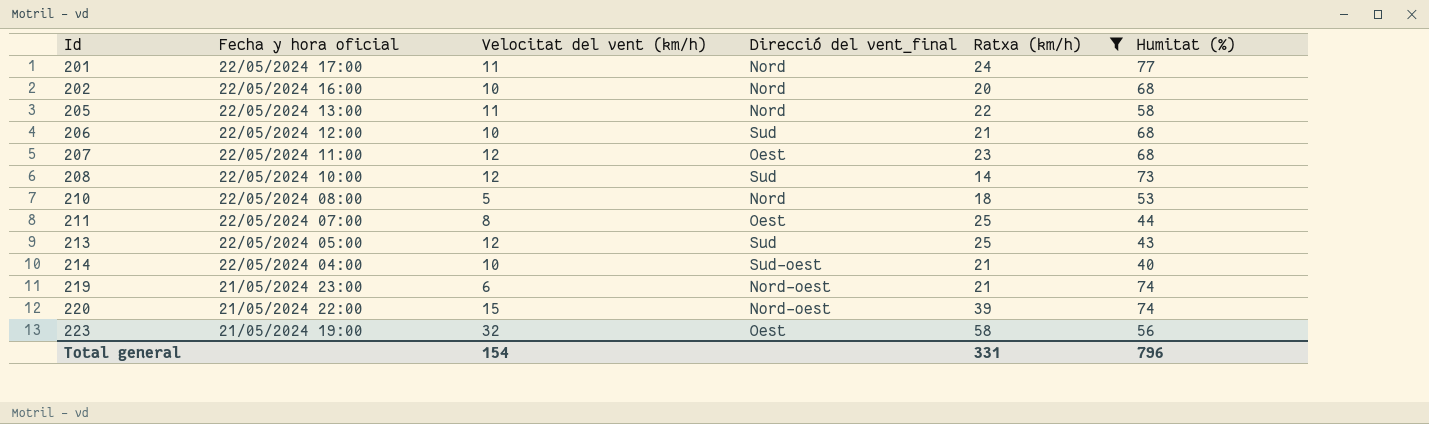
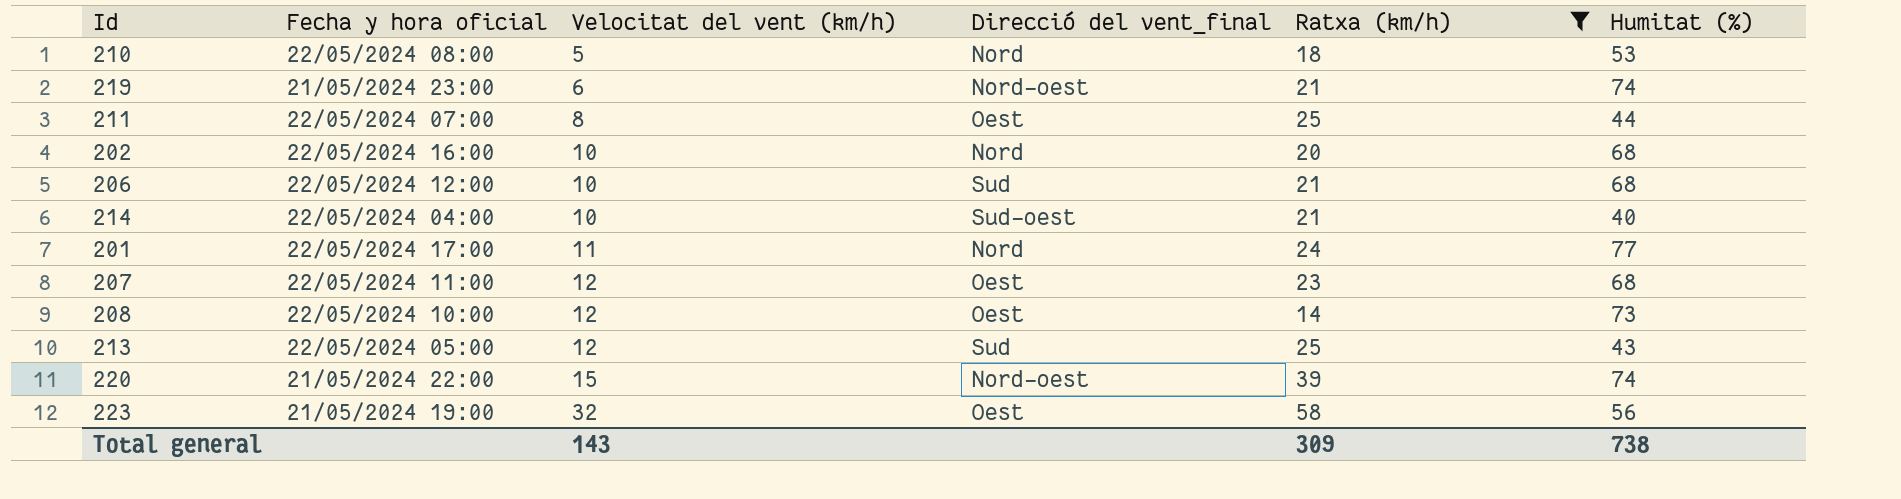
row order: Id ascending -> Velocitat del vent (km/h) ascending
row 205: 22/05/2024 13:00 | 11 | Nord | 22 | 58 -> none
208 | Direcció del vent_final: Sud -> Oest
Total general | Velocitat del vent (km/h): 154 -> 143
Total general | Ratxa (km/h): 331 -> 309
Total general | Humitat (%): 796 -> 738

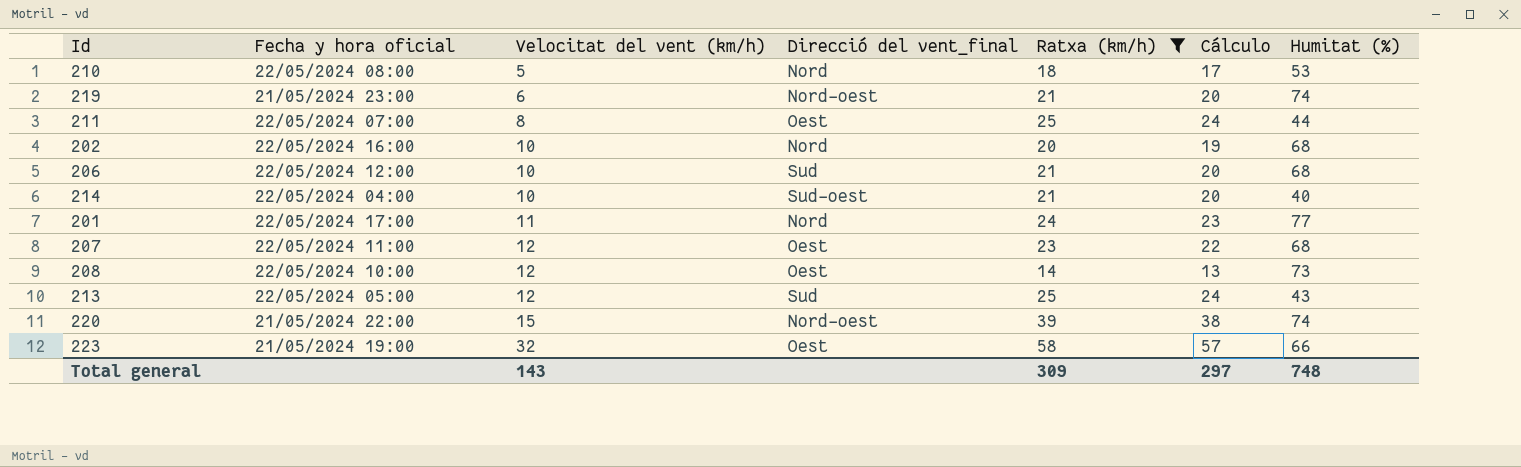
column Cálculo | formula: none -> [Ratxa (km/h)] - 1
223 | Humitat (%): 56 -> 66
Total general | Humitat (%): 738 -> 748

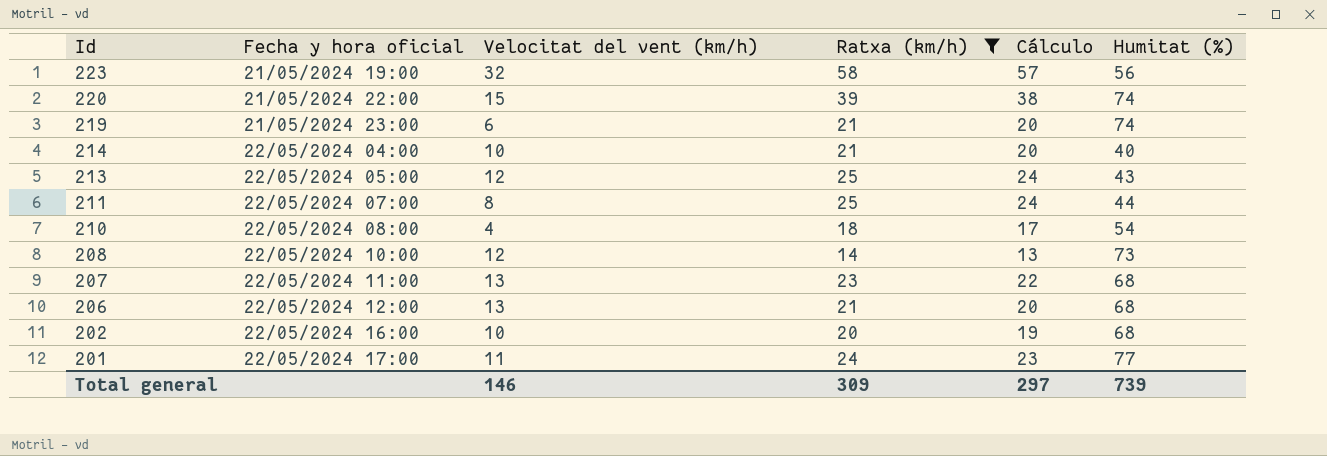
row order: Velocitat del vent (km/h) ascending -> Id descending
column Direcció del vent_final | position: 4 -> none
223 | Humitat (%): 66 -> 56
210 | Velocitat del vent (km/h): 5 -> 4
210 | Humitat (%): 53 -> 54
207 | Velocitat del vent (km/h): 12 -> 13
206 | Velocitat del vent (km/h): 10 -> 13
Total general | Velocitat del vent (km/h): 143 -> 146
Total general | Humitat (%): 748 -> 739

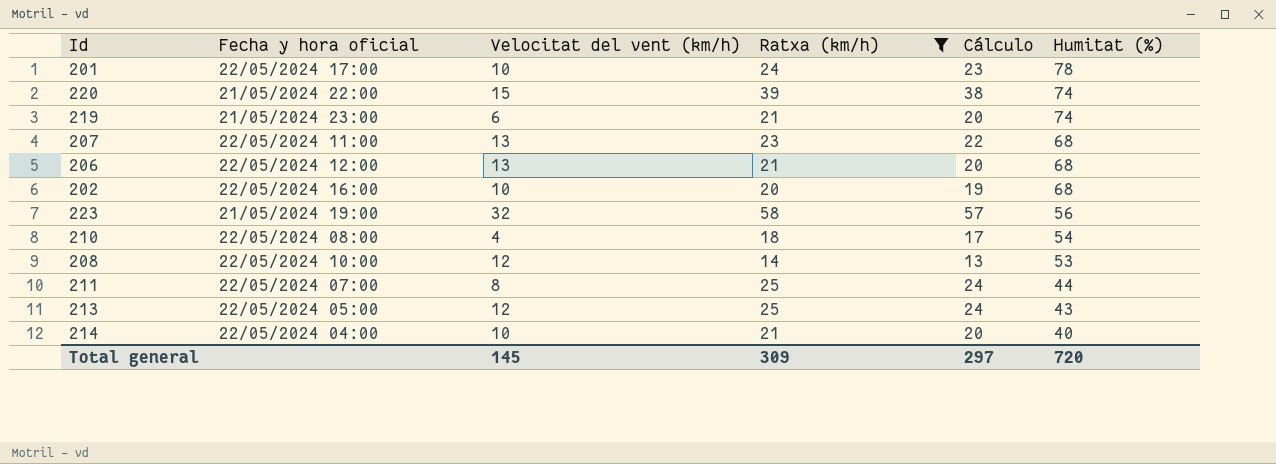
row order: Id descending -> Humitat (%) descending
201 | Velocitat del vent (km/h): 11 -> 10
201 | Humitat (%): 77 -> 78
208 | Humitat (%): 73 -> 53
Total general | Velocitat del vent (km/h): 146 -> 145
Total general | Humitat (%): 739 -> 720

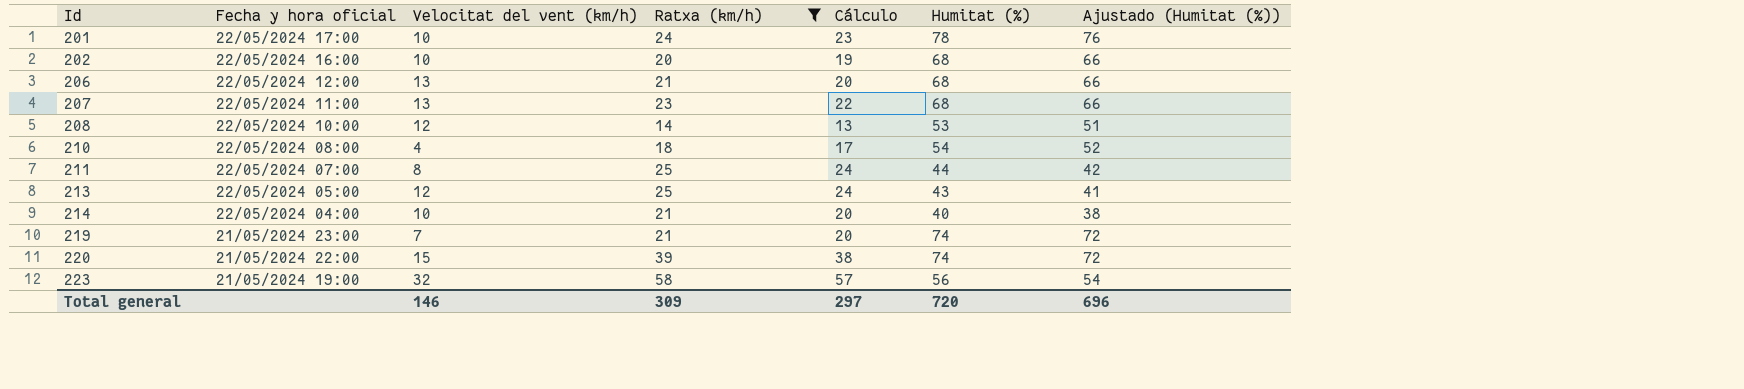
row order: Humitat (%) descending -> Id ascending
column Ajustado (Humitat (%)) | formula: none -> [Humitat (%)] - 2
219 | Velocitat del vent (km/h): 6 -> 7
Total general | Velocitat del vent (km/h): 145 -> 146

